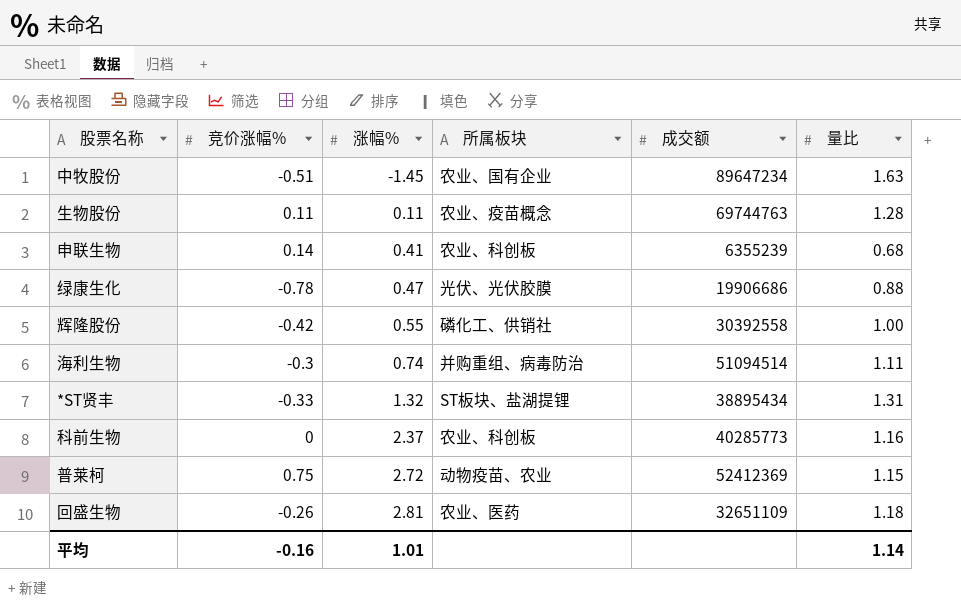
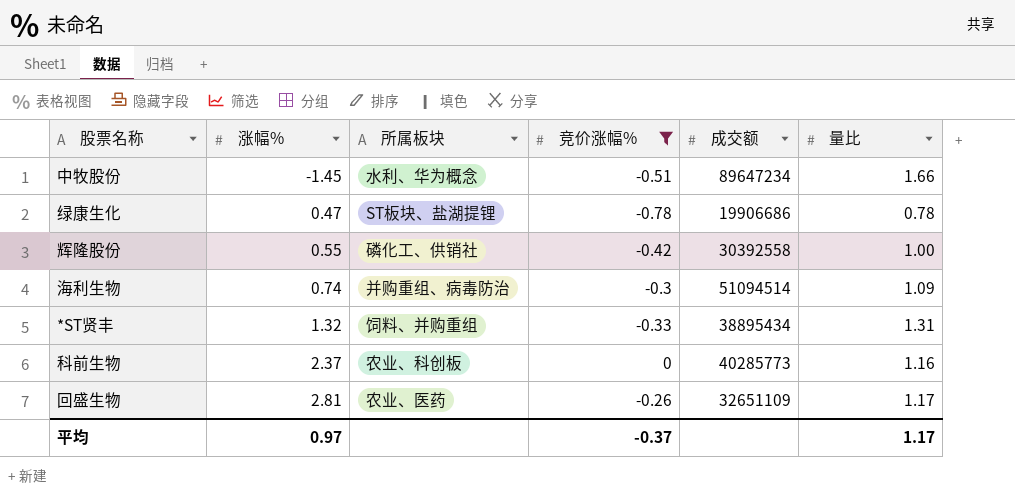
filter: none -> 竞价涨幅% <= 0
column 竞价涨幅% | position: 2 -> 4
中牧股份 | 所属板块: 农业、国有企业 -> 水利、华为概念
中牧股份 | 量比: 1.63 -> 1.66
绿康生化 | 所属板块: 光伏、光伏胶膜 -> ST板块、盐湖提锂
绿康生化 | 量比: 0.88 -> 0.78
海利生物 | 量比: 1.11 -> 1.09
*ST贤丰 | 所属板块: ST板块、盐湖提锂 -> 饲料、并购重组
回盛生物 | 量比: 1.18 -> 1.17
平均 | 涨幅%: 1.01 -> 0.97
平均 | 竞价涨幅%: -0.16 -> -0.37
平均 | 量比: 1.14 -> 1.17

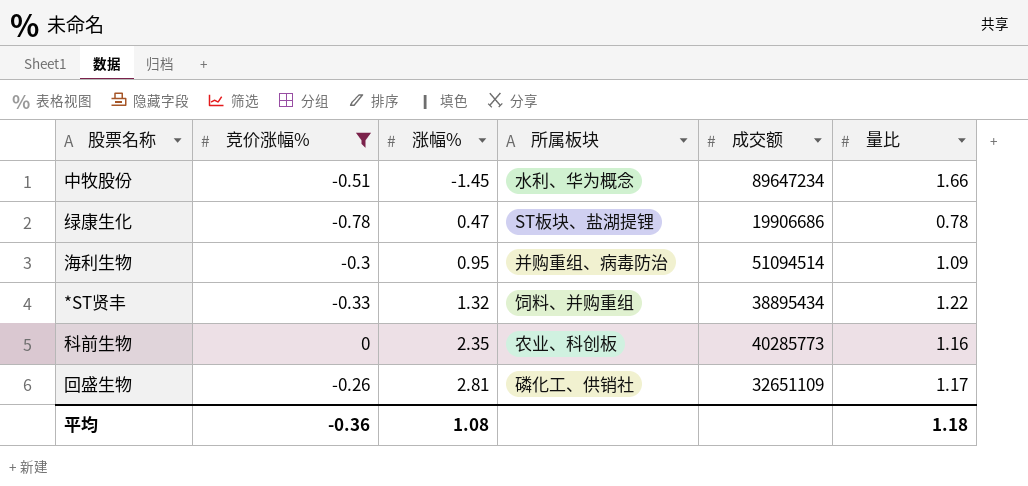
column 竞价涨幅% | position: 4 -> 2
row 辉隆股份: 0.55 | 磷化工、供销社 | -0.42 | 30392558 | 1.00 -> none
海利生物 | 涨幅%: 0.74 -> 0.95
*ST贤丰 | 量比: 1.31 -> 1.22
科前生物 | 涨幅%: 2.37 -> 2.35
回盛生物 | 所属板块: 农业、医药 -> 磷化工、供销社
平均 | 竞价涨幅%: -0.37 -> -0.36
平均 | 涨幅%: 0.97 -> 1.08
平均 | 量比: 1.17 -> 1.18

